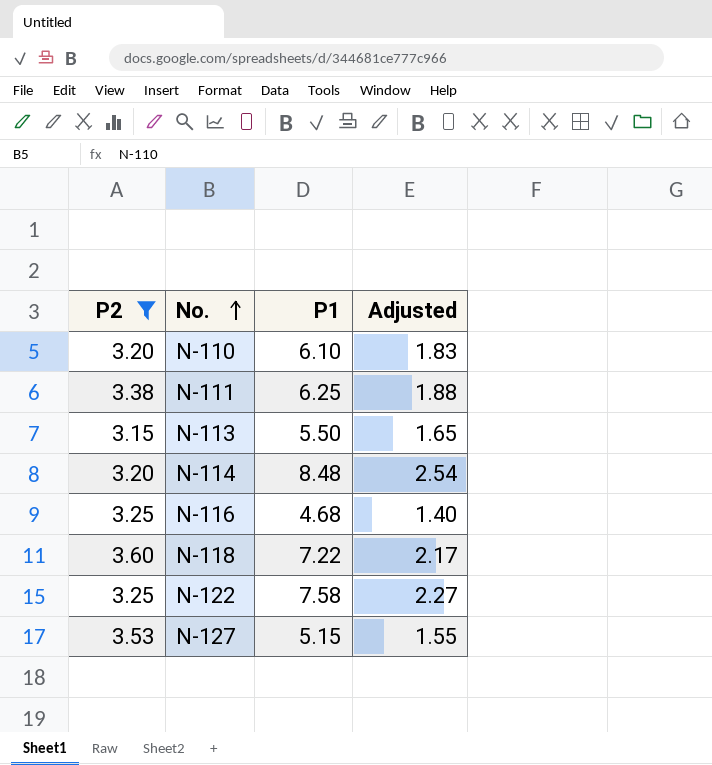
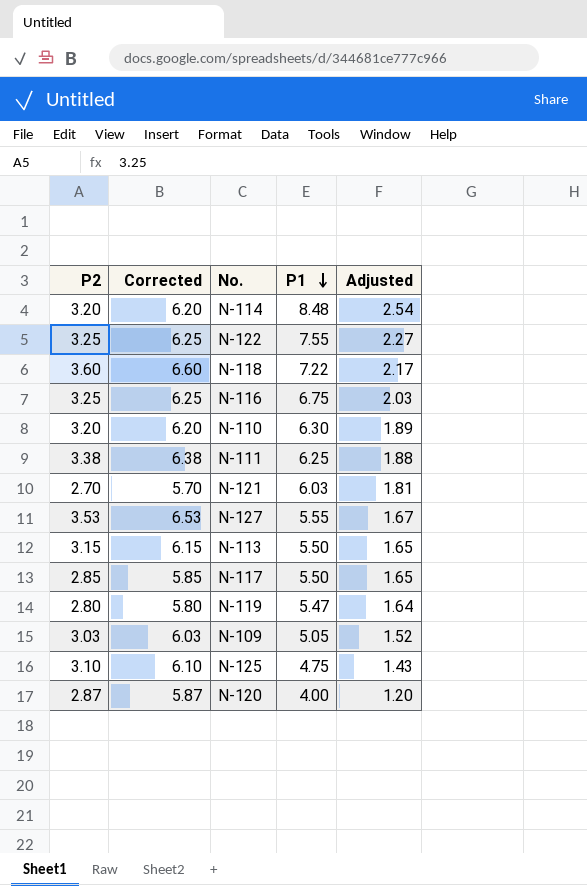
filter: P2 >= 3.15 -> none
row order: No. ascending -> P1 descending
column Corrected | formula: none -> [P2] + 3
N-122 | P1: 7.58 -> 7.55
N-116 | P1: 4.68 -> 6.75
N-116 | Adjusted: 1.40 -> 2.03
N-110 | P1: 6.10 -> 6.30
N-110 | Adjusted: 1.83 -> 1.89
N-127 | P1: 5.15 -> 5.55
N-127 | Adjusted: 1.55 -> 1.67

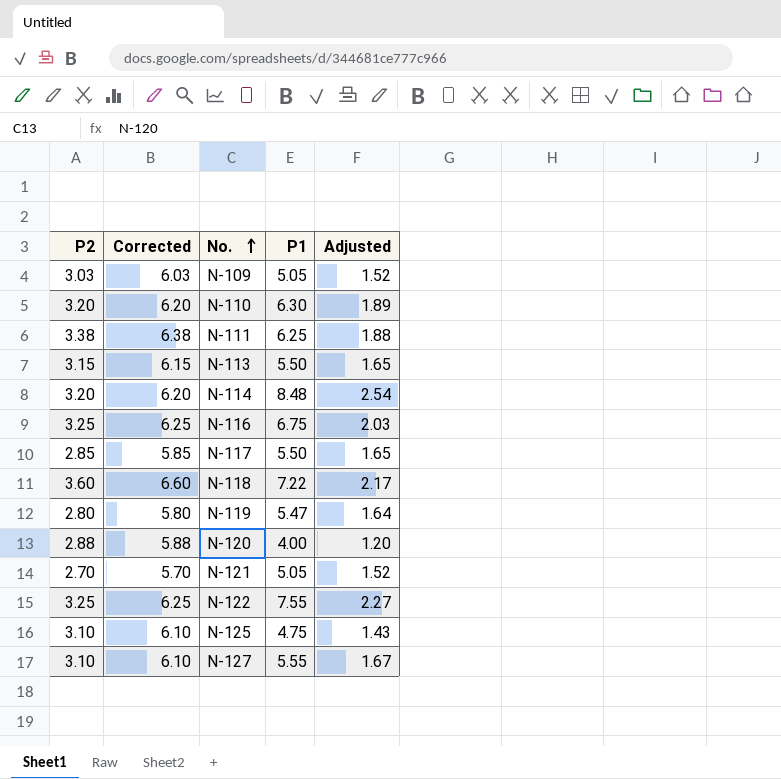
row order: P1 descending -> No. ascending
N-120 | P2: 2.87 -> 2.88
N-120 | Corrected: 5.87 -> 5.88
N-121 | P1: 6.03 -> 5.05
N-121 | Adjusted: 1.81 -> 1.52
N-127 | P2: 3.53 -> 3.10
N-127 | Corrected: 6.53 -> 6.10

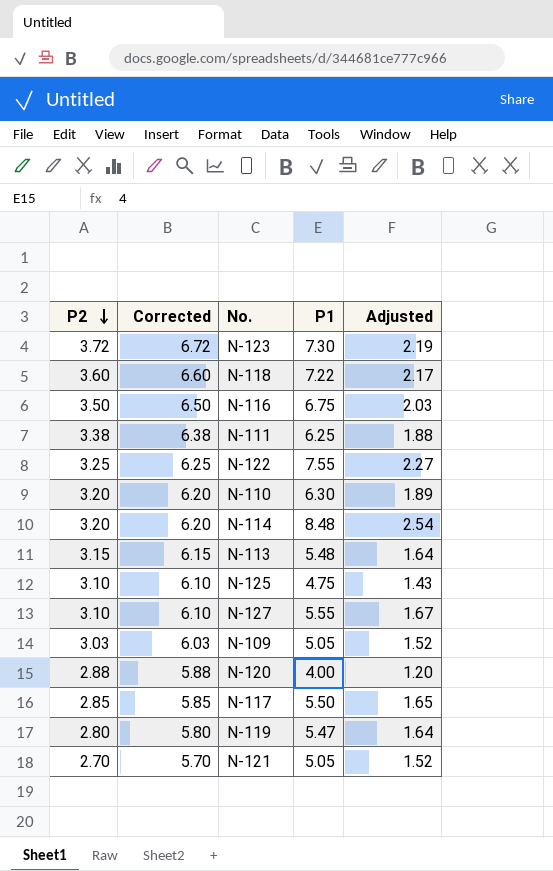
row order: No. ascending -> P2 descending
row N-123: none -> 3.72 | 6.72 | 7.30 | 2.19
N-116 | P2: 3.25 -> 3.50
N-116 | Corrected: 6.25 -> 6.50
N-113 | P1: 5.50 -> 5.48
N-113 | Adjusted: 1.65 -> 1.64

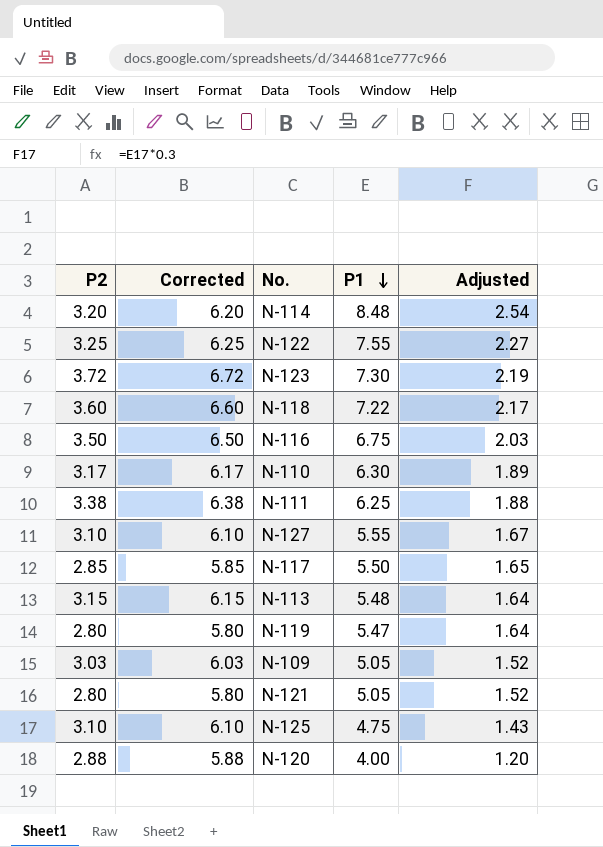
row order: P2 descending -> P1 descending
N-110 | P2: 3.20 -> 3.17
N-110 | Corrected: 6.20 -> 6.17
N-121 | P2: 2.70 -> 2.80
N-121 | Corrected: 5.70 -> 5.80

